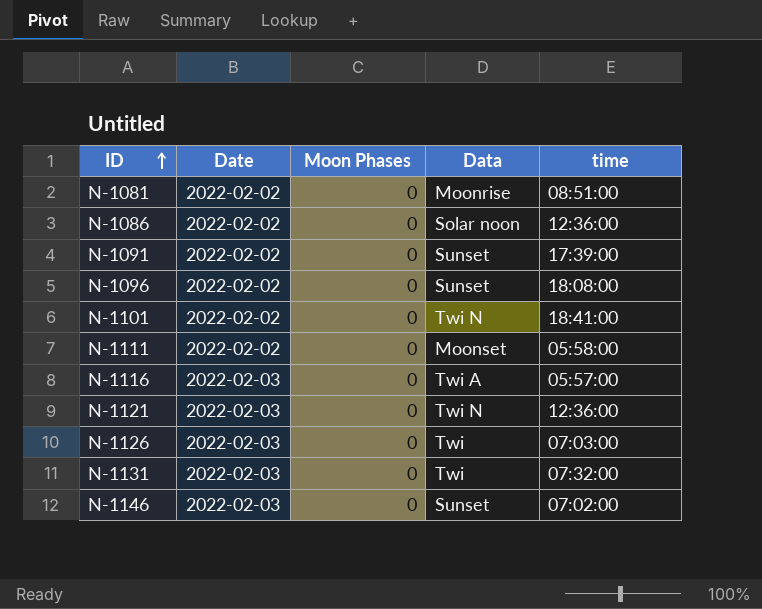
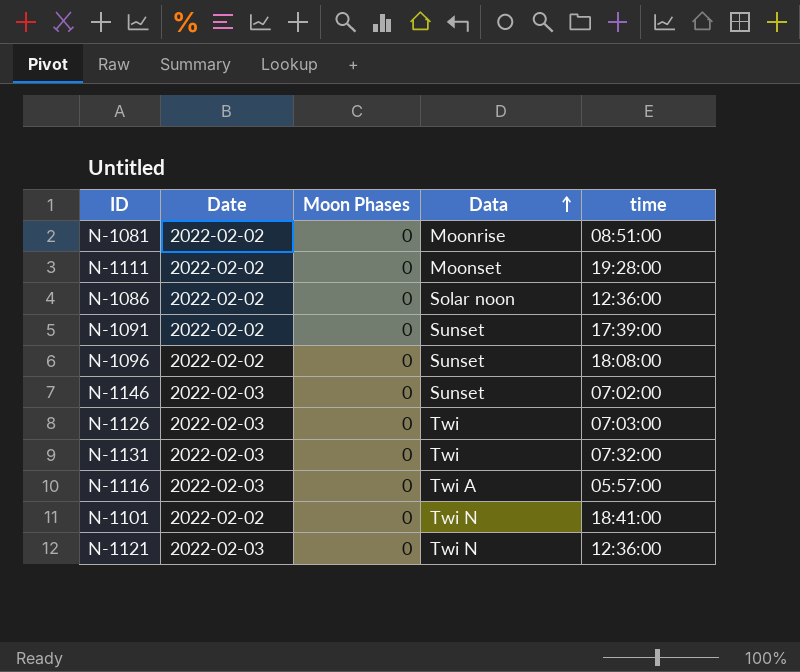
row order: ID ascending -> Data ascending
N-1111 | time: 05:58:00 -> 19:28:00

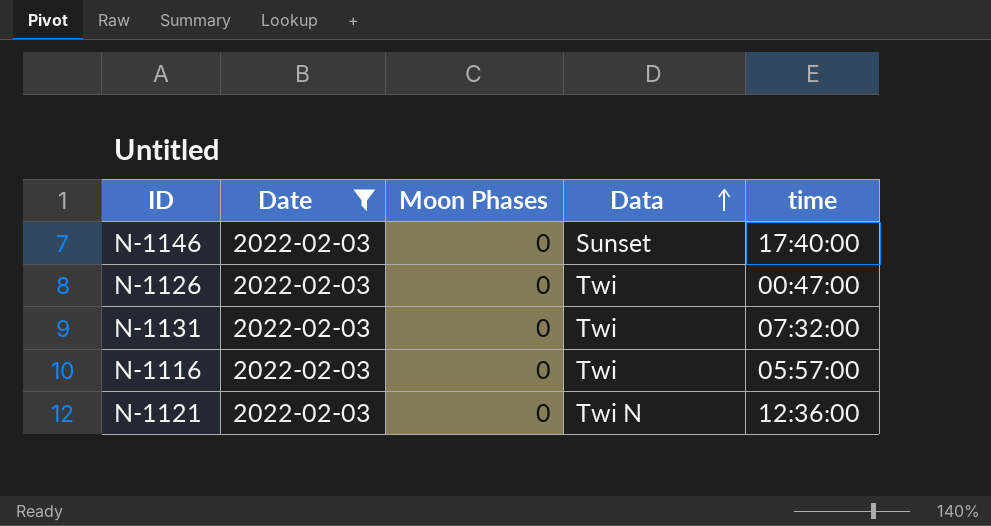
filter: none -> Date = 2022-02-03
N-1146 | time: 07:02:00 -> 17:40:00
N-1126 | time: 07:03:00 -> 00:47:00
N-1116 | Data: Twi A -> Twi

